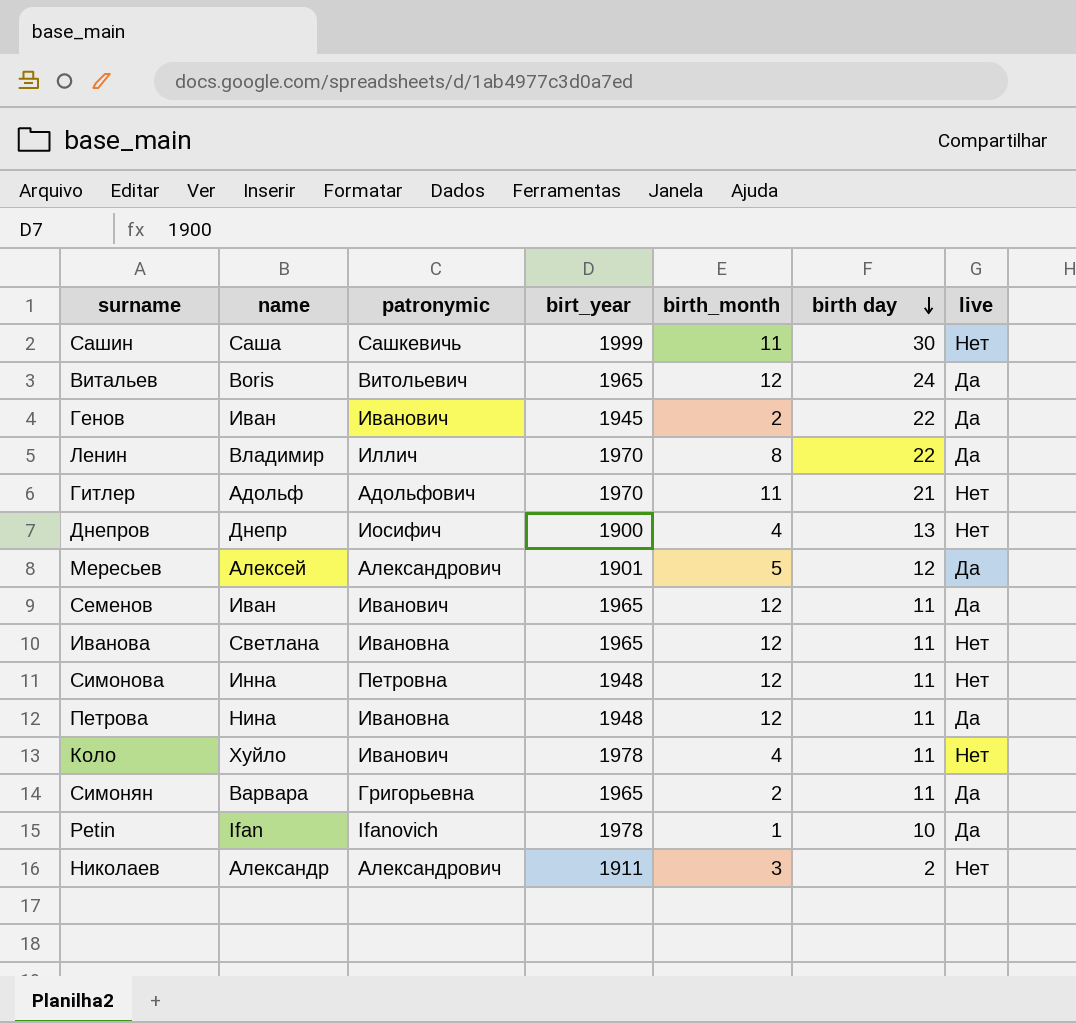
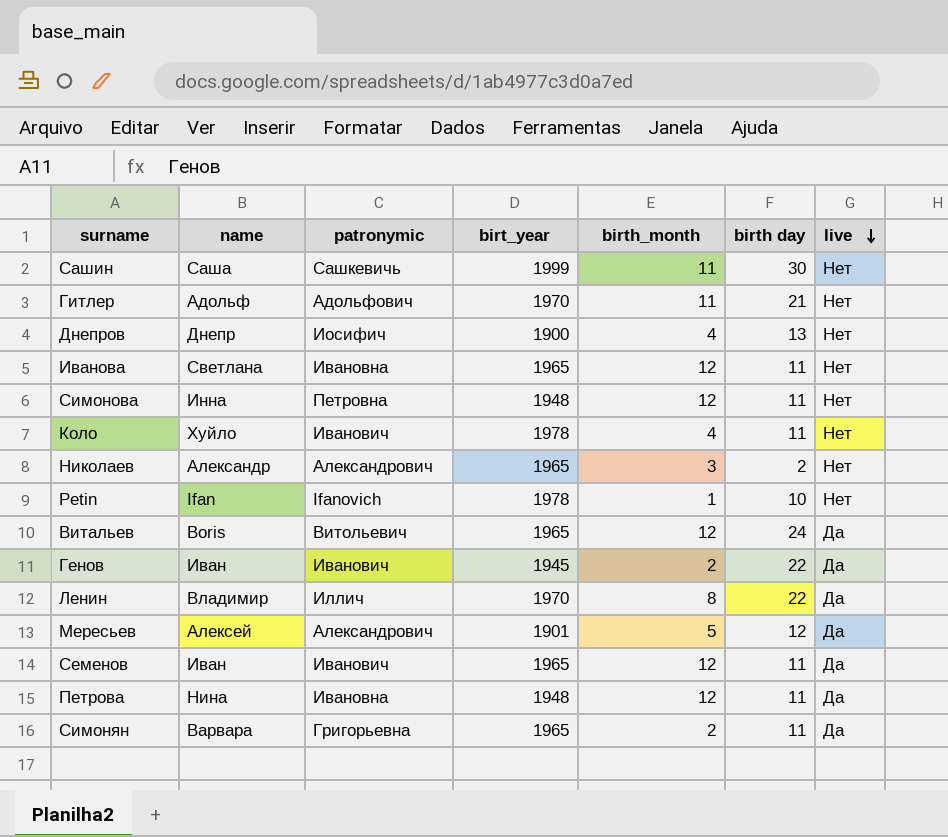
row order: birth day descending -> live descending
Николаев | birt_year: 1911 -> 1965
Petin | live: Да -> Нет

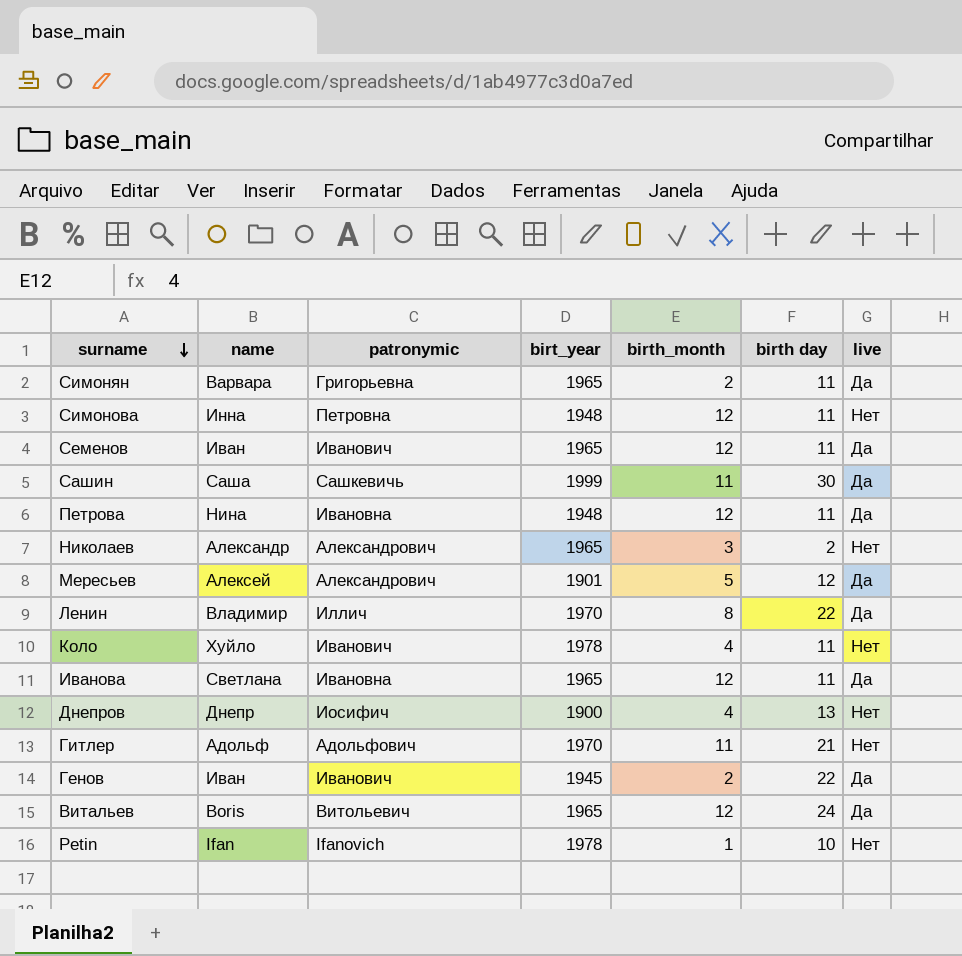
row order: live descending -> surname descending
Сашин | live: Нет -> Да
Иванова | live: Нет -> Да

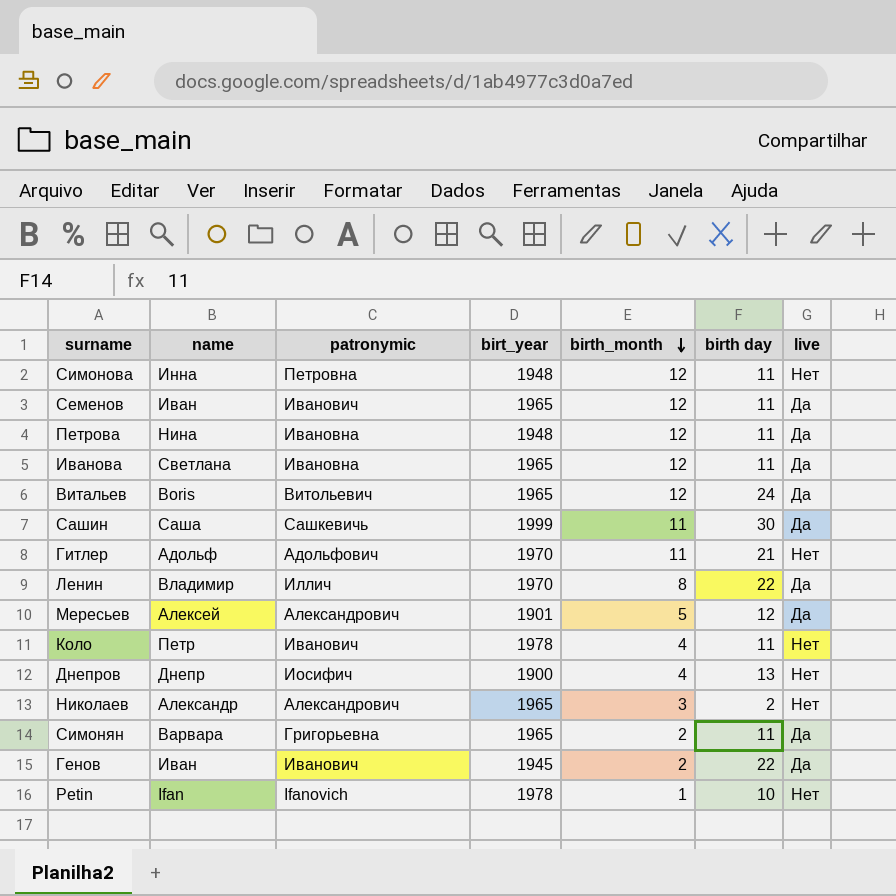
row order: surname descending -> birth_month descending
Коло | name: Хуйло -> Петр

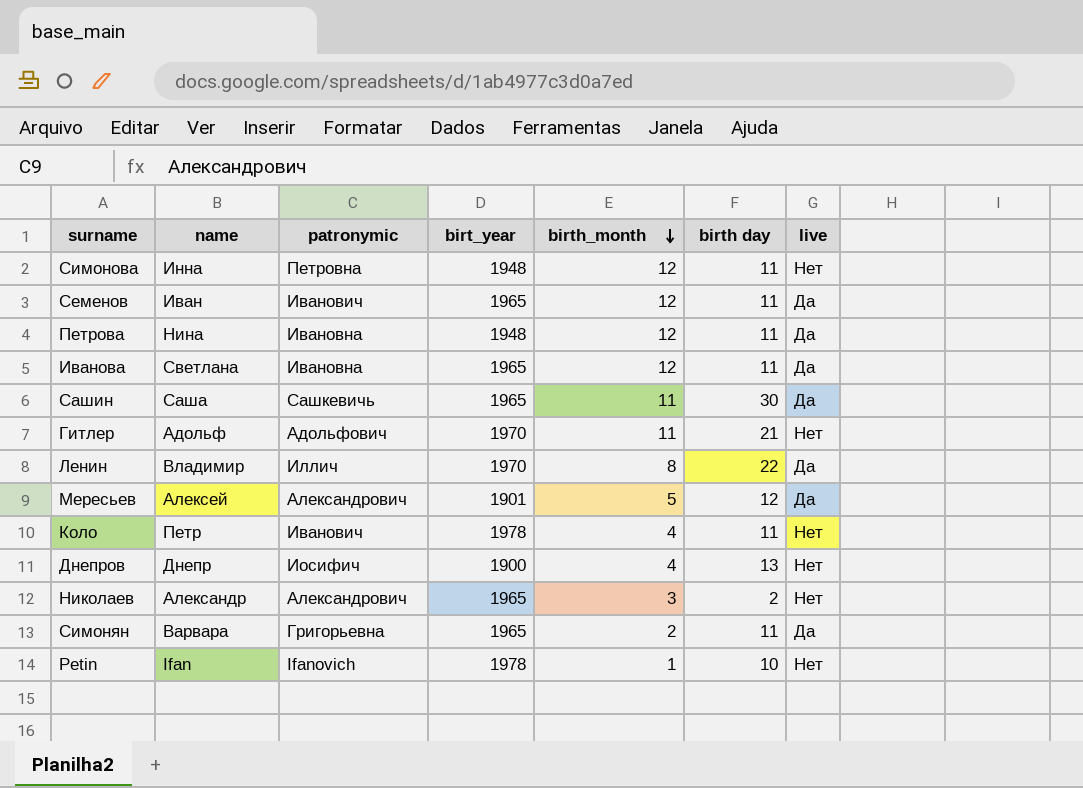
row Витальев: Boris | Витольевич | 1965 | 12 | 24 | Да -> none
row Генов: Иван | Иванович | 1945 | 2 | 22 | Да -> none
Сашин | birt_year: 1999 -> 1965

